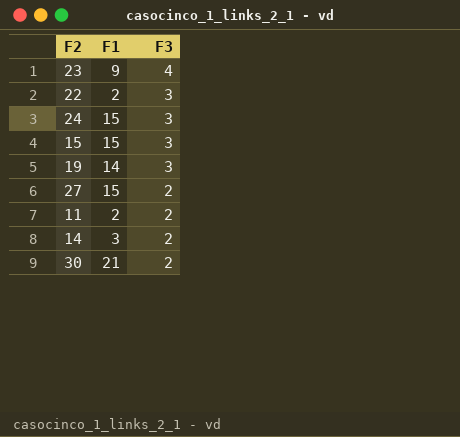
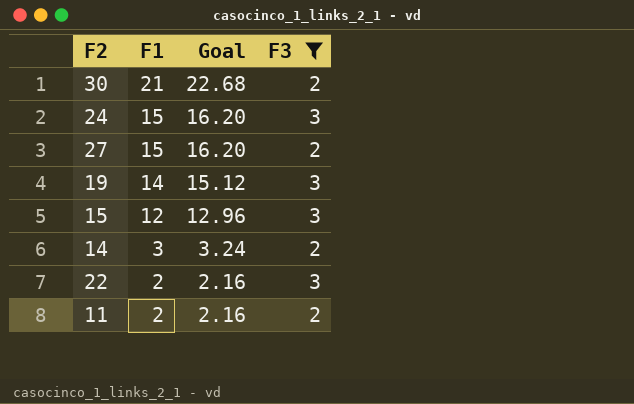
filter: none -> F3 != 4
row order: F3 descending -> F1 descending
column Goal | formula: none -> [F1] * 1.08
15 | F1: 15 -> 12

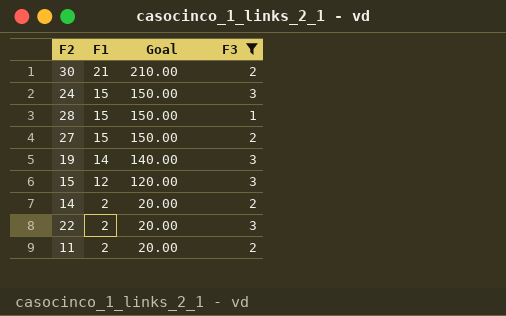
column Goal | formula: [F1] * 1.08 -> [F1] * 10
row 28: none -> 15 | 150.00 | 1
14 | F1: 3 -> 2

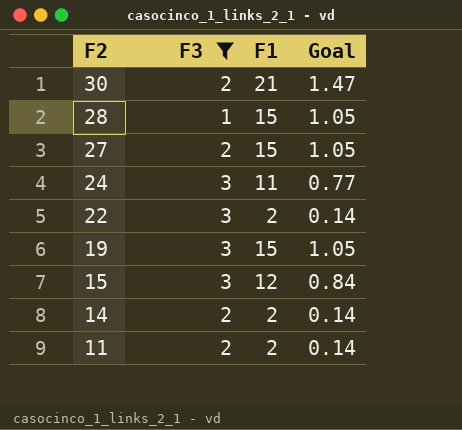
row order: F1 descending -> F2 descending
column F3 | position: 4 -> 2
column Goal | formula: [F1] * 10 -> [F1] * 0.07
24 | F1: 15 -> 11
19 | F1: 14 -> 15

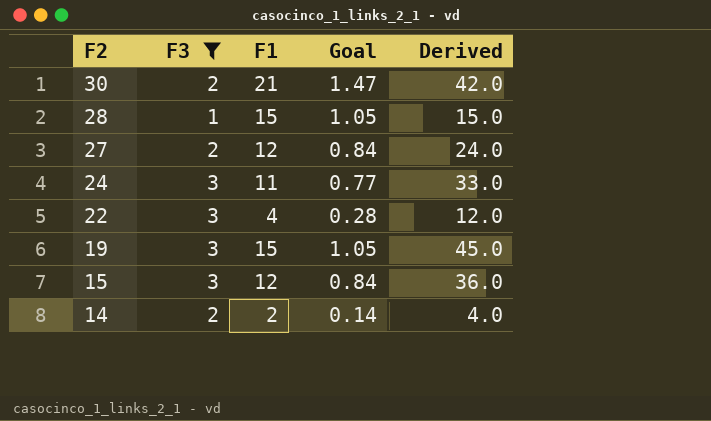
column Derived | formula: none -> [F3] * [F1]
row 11: 2 | 2 | 0.14 -> none
27 | F1: 15 -> 12
27 | Goal: 1.05 -> 0.84
22 | F1: 2 -> 4
22 | Goal: 0.14 -> 0.28

